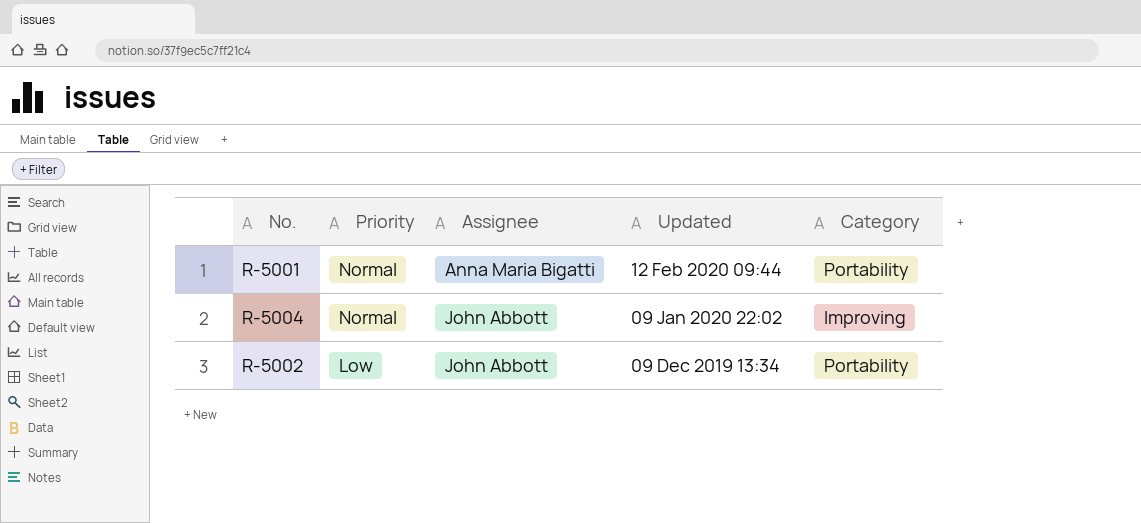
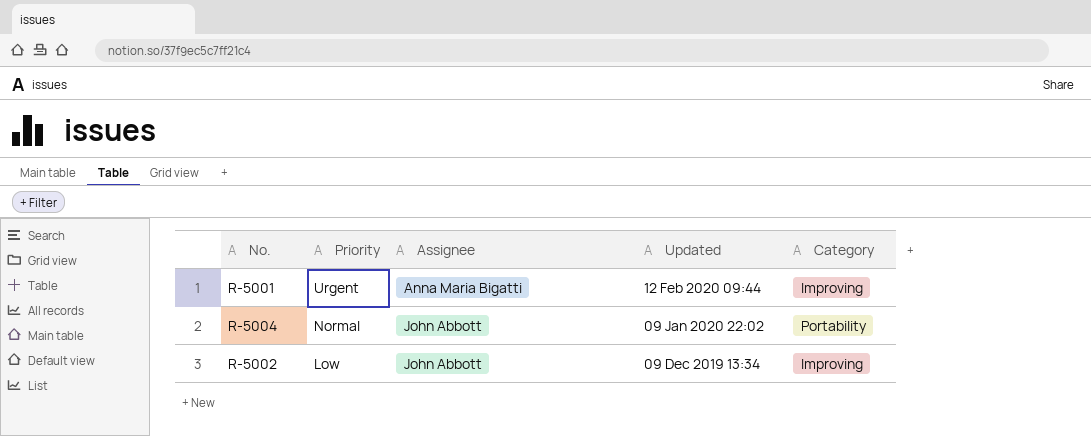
R-5001 | Priority: Normal -> Urgent
R-5001 | Category: Portability -> Improving
R-5004 | Category: Improving -> Portability
R-5002 | Category: Portability -> Improving

